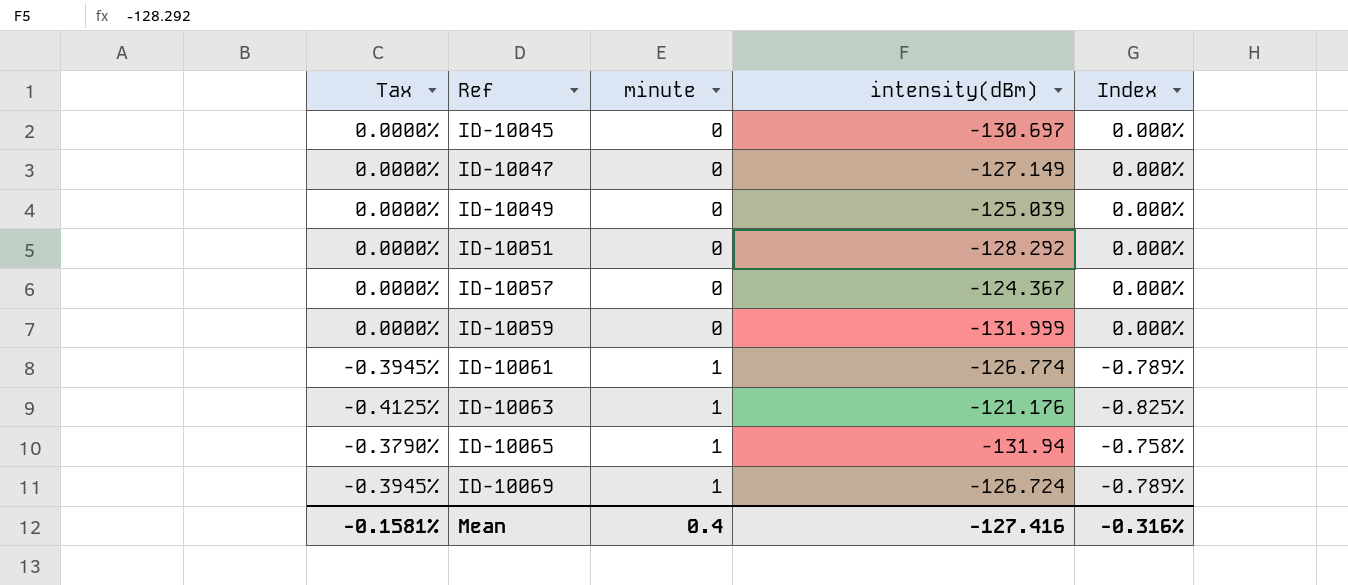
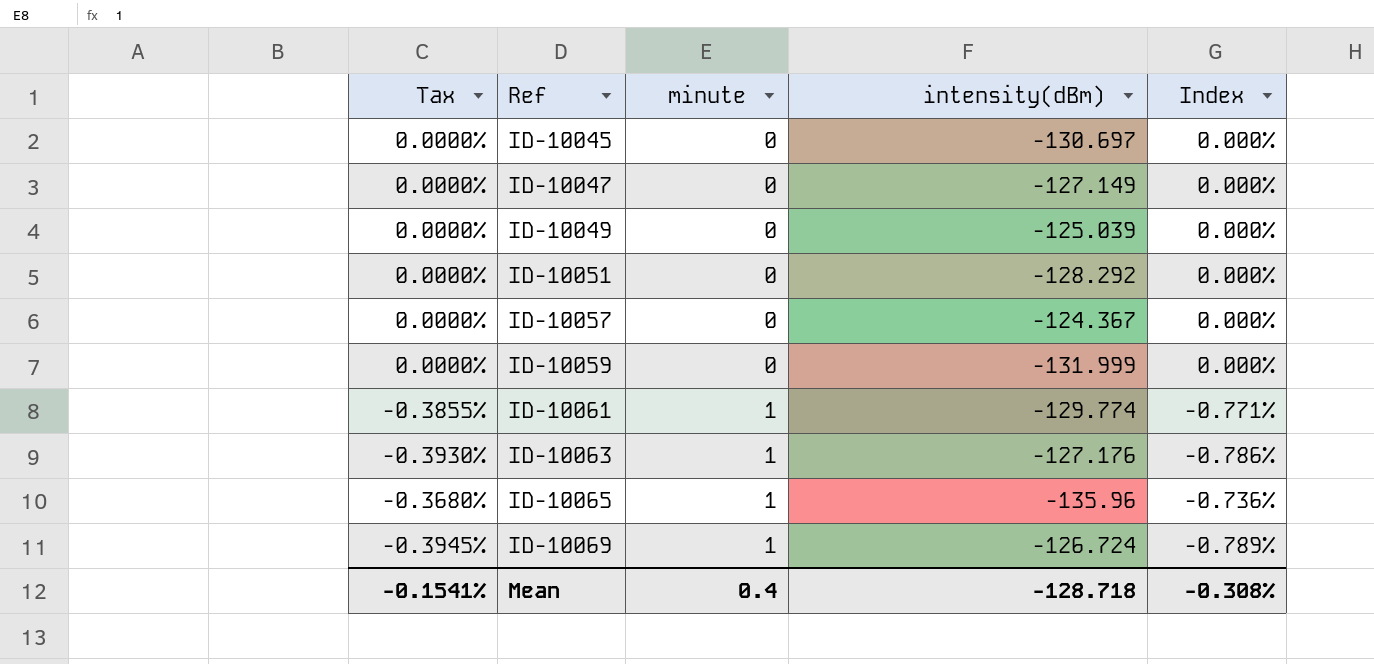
ID-10061 | Tax: -0.3945% -> -0.3855%
ID-10061 | intensity(dBm): -126.774 -> -129.774
ID-10061 | Index: -0.789% -> -0.771%
ID-10063 | Tax: -0.4125% -> -0.3930%
ID-10063 | intensity(dBm): -121.176 -> -127.176
ID-10063 | Index: -0.825% -> -0.786%
ID-10065 | Tax: -0.3790% -> -0.3680%
ID-10065 | intensity(dBm): -131.94 -> -135.96
ID-10065 | Index: -0.758% -> -0.736%
Mean | Tax: -0.1581% -> -0.1541%
Mean | intensity(dBm): -127.416 -> -128.718
Mean | Index: -0.316% -> -0.308%

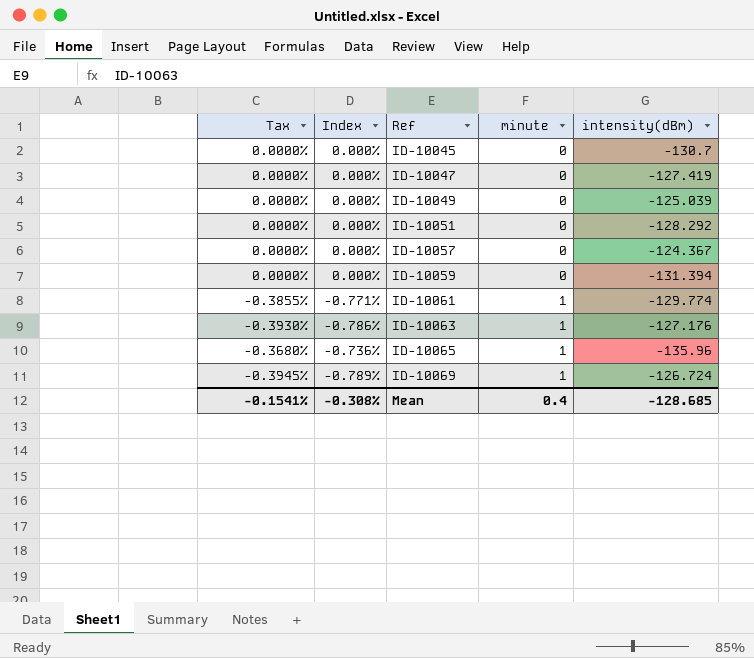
column Index | position: 5 -> 2
ID-10045 | intensity(dBm): -130.697 -> -130.7
ID-10047 | intensity(dBm): -127.149 -> -127.419
ID-10059 | intensity(dBm): -131.999 -> -131.394
Mean | intensity(dBm): -128.718 -> -128.685

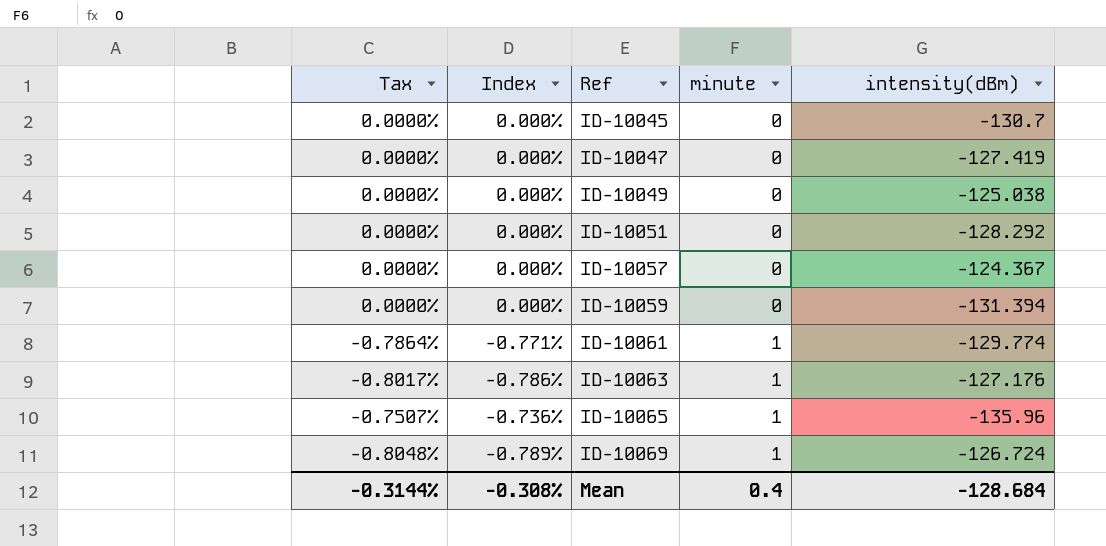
column Tax | formula: [Index] * 0.5 -> [Index] * 1.02
ID-10049 | intensity(dBm): -125.039 -> -125.038
Mean | Tax: -0.1541% -> -0.3144%
Mean | intensity(dBm): -128.685 -> -128.684

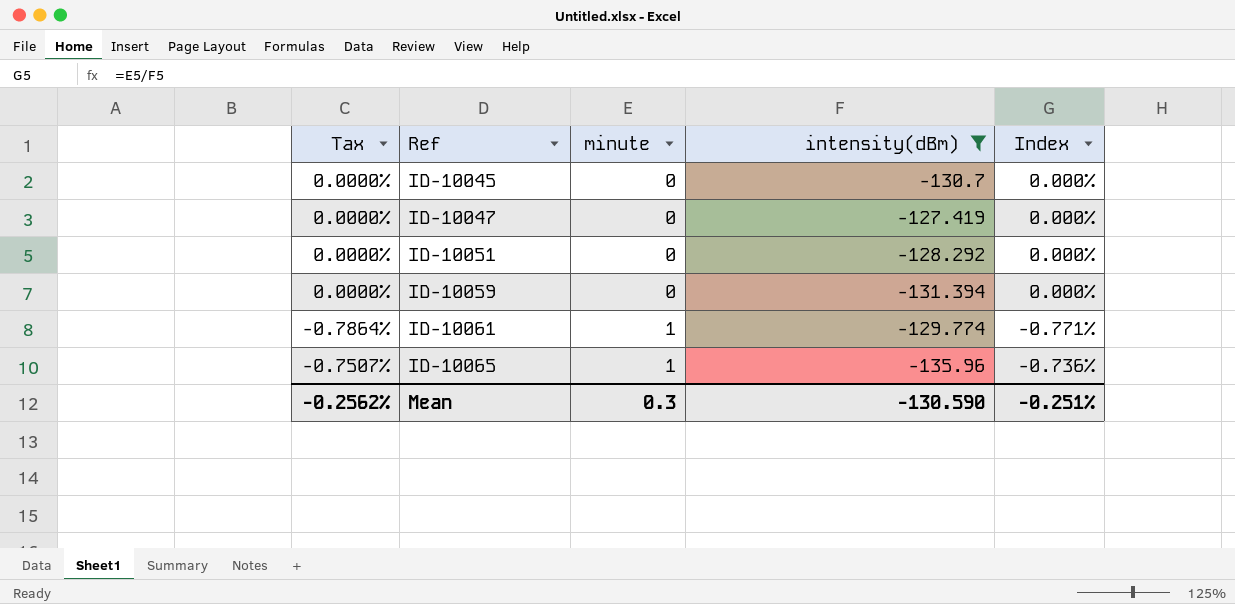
filter: none -> intensity(dBm) <= -127.419
column Index | position: 2 -> 5
Mean | Tax: -0.3144% -> -0.2562%
Mean | minute: 0.4 -> 0.3
Mean | intensity(dBm): -128.684 -> -130.590
Mean | Index: -0.308% -> -0.251%

